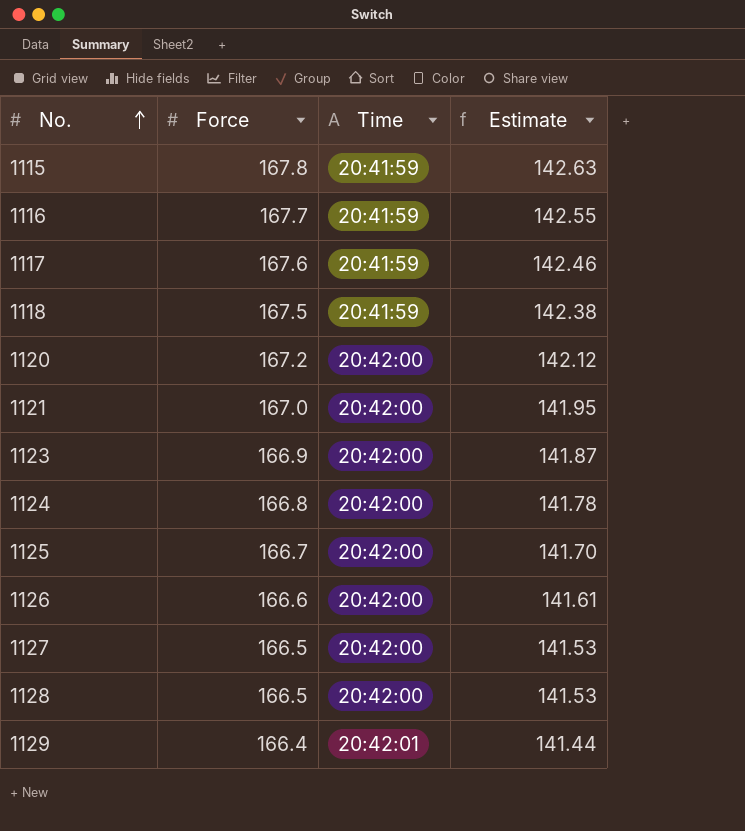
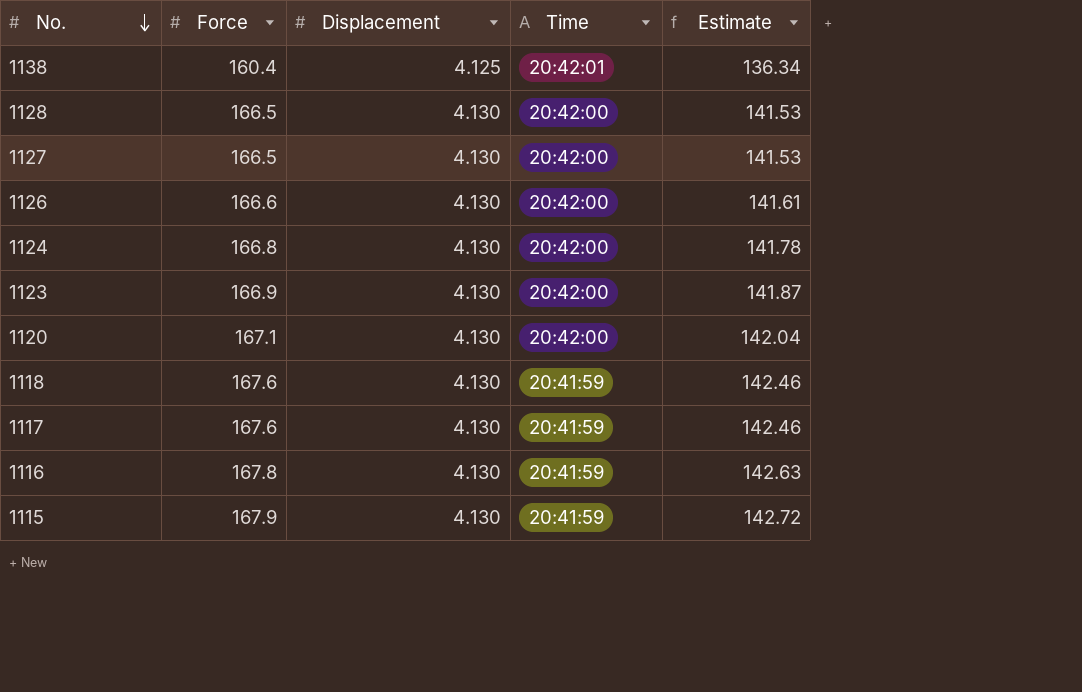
row order: No. ascending -> No. descending
column Displacement | position: none -> 3
row 1121: 167.0 | 20:42:00 | 141.95 -> none
row 1125: 166.7 | 20:42:00 | 141.70 -> none
row 1129: 166.4 | 20:42:01 | 141.44 -> none
row 1138: none -> 160.4 | 4.125 | 20:42:01 | 136.34
1120 | Force: 167.2 -> 167.1
1120 | Estimate: 142.12 -> 142.04
1118 | Force: 167.5 -> 167.6
1118 | Estimate: 142.38 -> 142.46
1116 | Force: 167.7 -> 167.8
1116 | Estimate: 142.55 -> 142.63
1115 | Force: 167.8 -> 167.9
1115 | Estimate: 142.63 -> 142.72

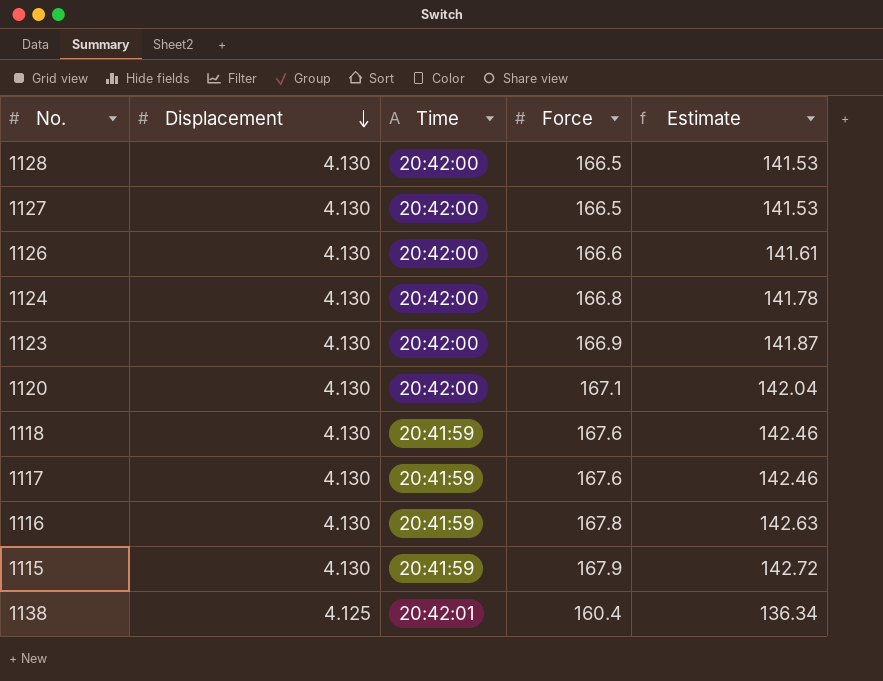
row order: No. descending -> Displacement descending
column Force | position: 2 -> 4

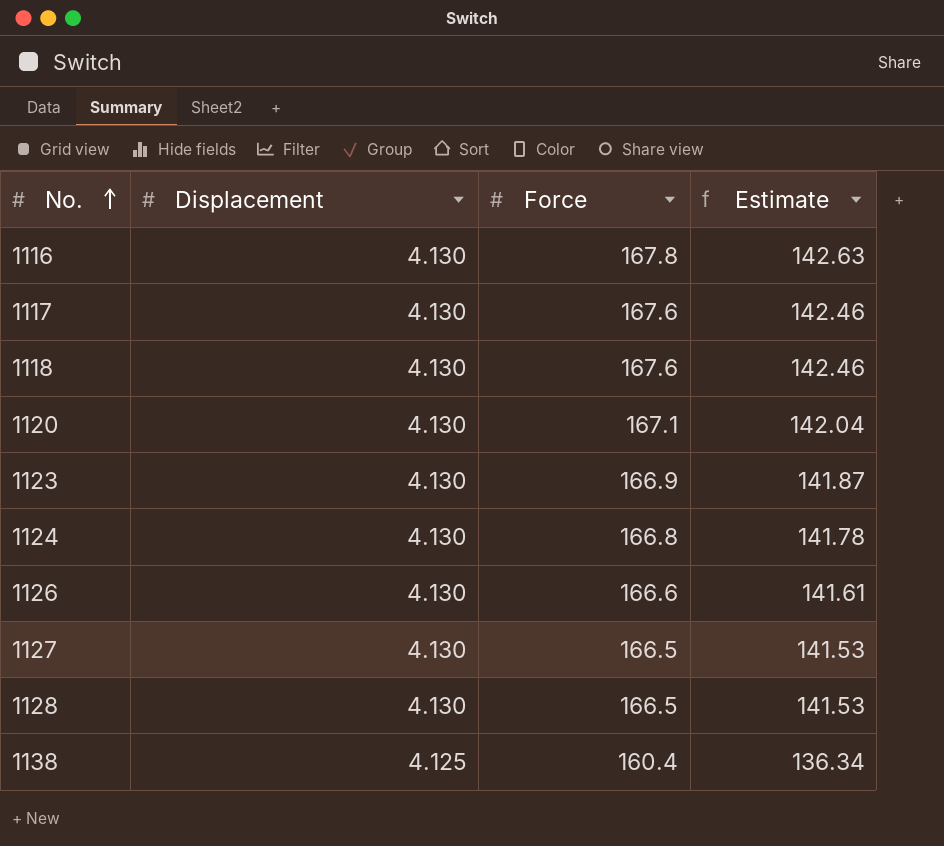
row order: Displacement descending -> No. ascending
column Time | position: 3 -> none
row 1115: 4.130 | 20:41:59 | 167.9 | 142.72 -> none

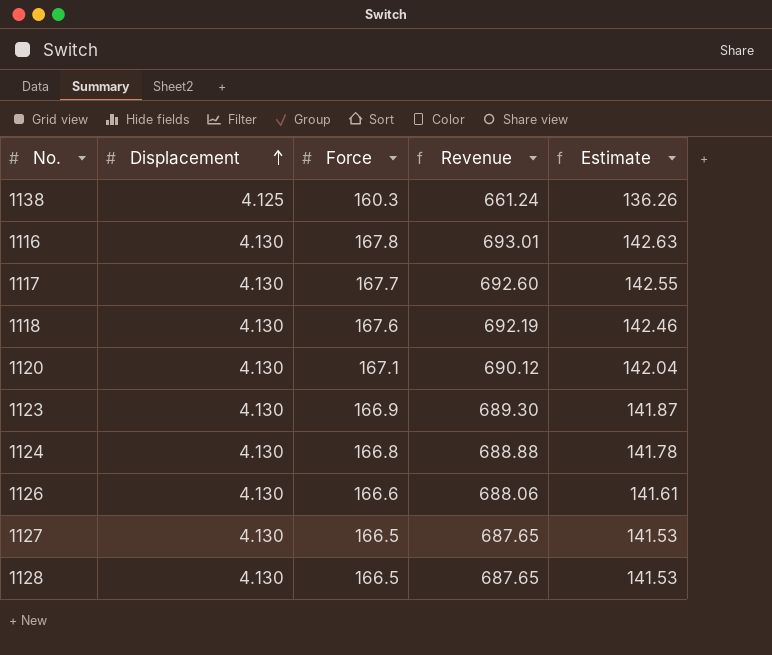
row order: No. ascending -> Displacement ascending
column Revenue | formula: none -> [Displacement] * [Force]
1138 | Force: 160.4 -> 160.3
1138 | Estimate: 136.34 -> 136.26
1117 | Force: 167.6 -> 167.7
1117 | Estimate: 142.46 -> 142.55

